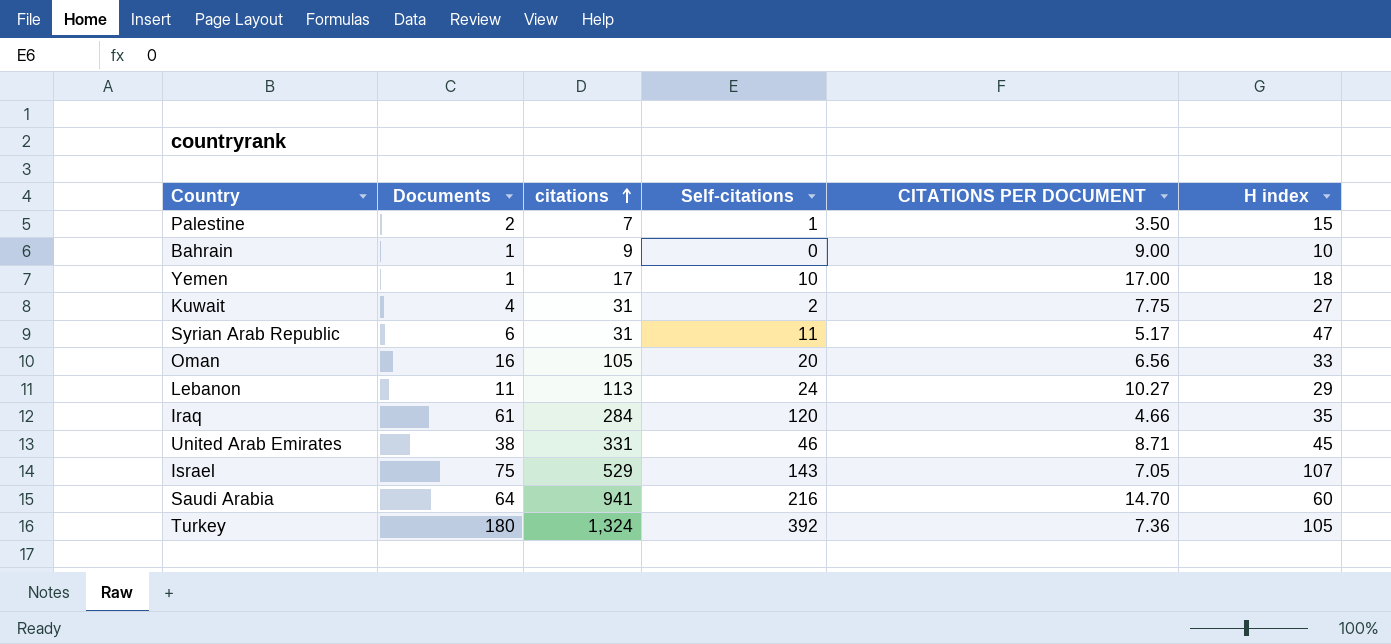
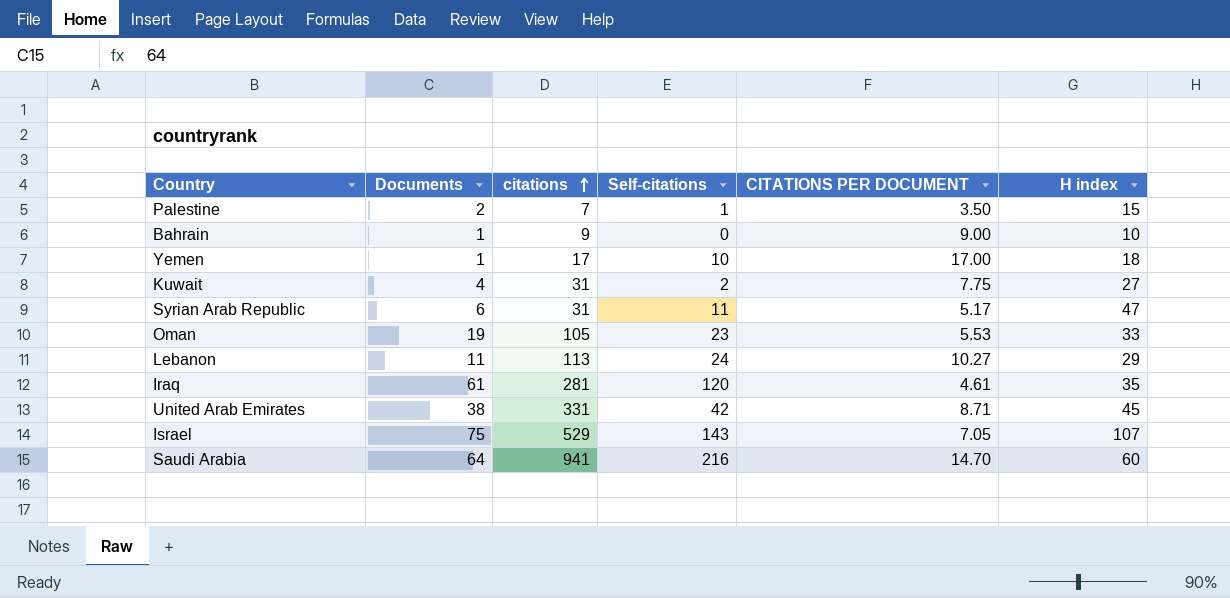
row Turkey: 180 | 1,324 | 392 | 7.36 | 105 -> none
Oman | Documents: 16 -> 19
Oman | Self-citations: 20 -> 23
Oman | CITATIONS PER DOCUMENT: 6.56 -> 5.53
Iraq | citations: 284 -> 281
Iraq | CITATIONS PER DOCUMENT: 4.66 -> 4.61
United Arab Emirates | Self-citations: 46 -> 42

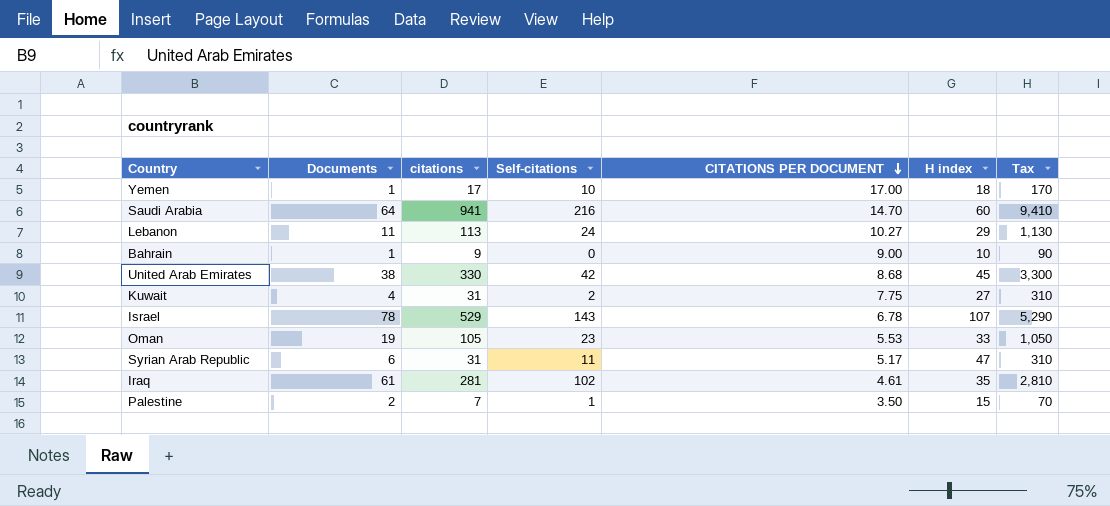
row order: citations ascending -> CITATIONS PER DOCUMENT descending
column Tax | formula: none -> [citations] * 10
United Arab Emirates | citations: 331 -> 330
United Arab Emirates | CITATIONS PER DOCUMENT: 8.71 -> 8.68
Israel | Documents: 75 -> 78
Israel | CITATIONS PER DOCUMENT: 7.05 -> 6.78
Iraq | Self-citations: 120 -> 102

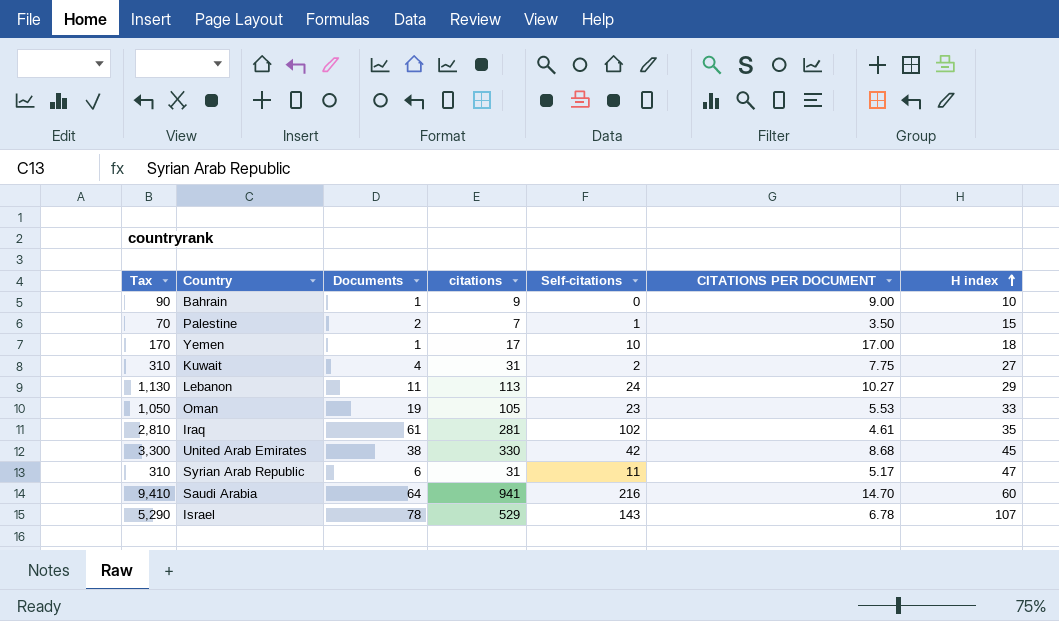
row order: CITATIONS PER DOCUMENT descending -> H index ascending
column Tax | position: 7 -> 1

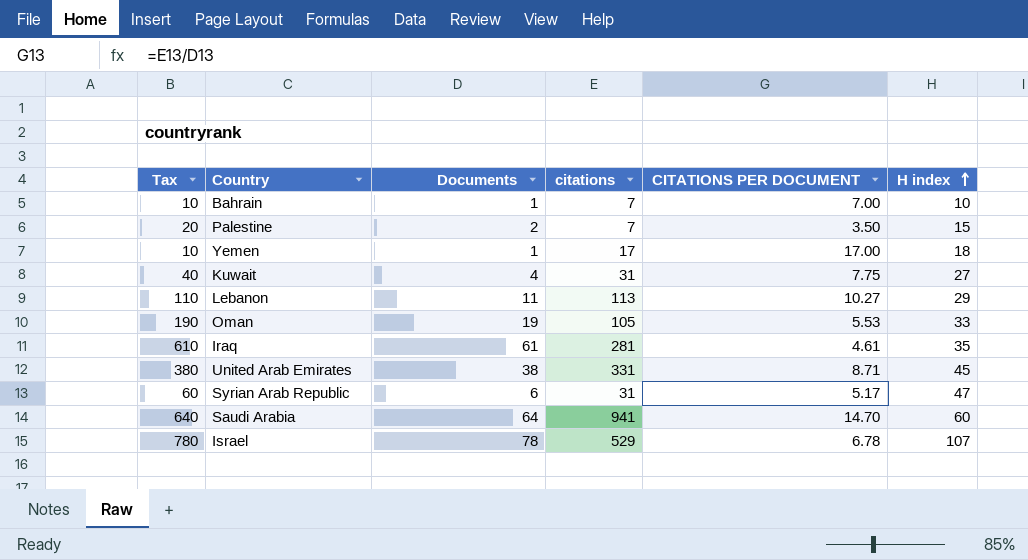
column Self-citations | position: 5 -> none
column Tax | formula: [citations] * 10 -> [Documents] * 10
Bahrain | citations: 9 -> 7
Bahrain | CITATIONS PER DOCUMENT: 9.00 -> 7.00
United Arab Emirates | citations: 330 -> 331
United Arab Emirates | CITATIONS PER DOCUMENT: 8.68 -> 8.71

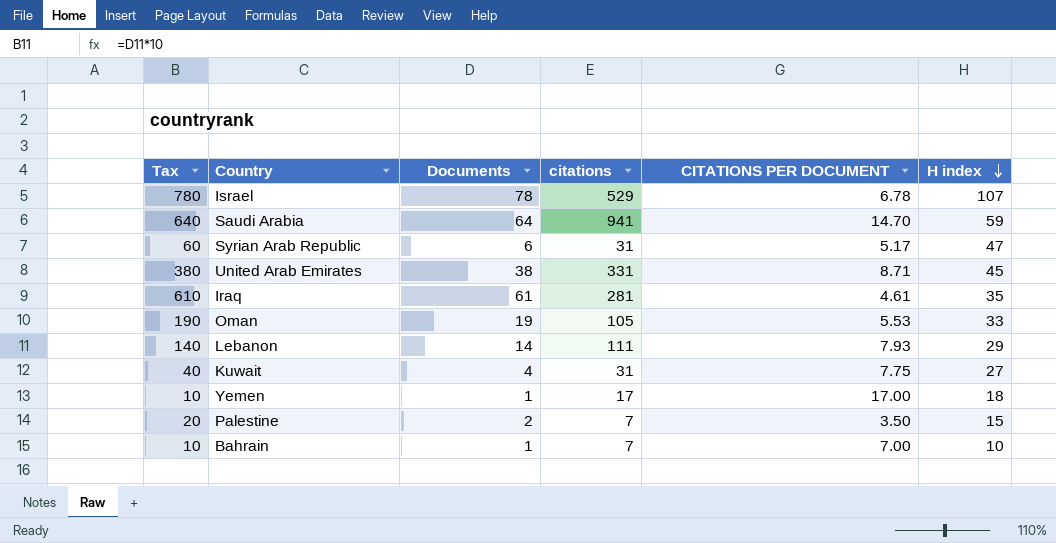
row order: H index ascending -> H index descending
Saudi Arabia | H index: 60 -> 59
Lebanon | Tax: 110 -> 140
Lebanon | Documents: 11 -> 14
Lebanon | citations: 113 -> 111
Lebanon | CITATIONS PER DOCUMENT: 10.27 -> 7.93

